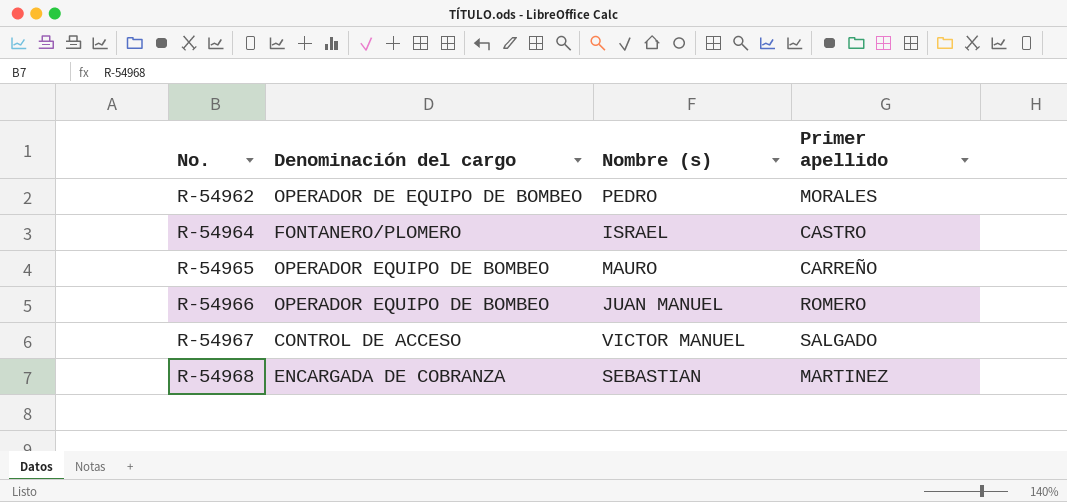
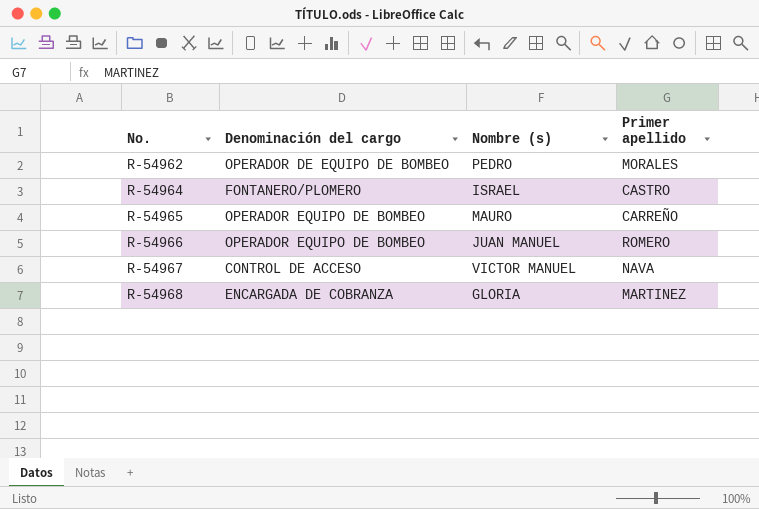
R-54967 | Primer apellido: SALGADO -> NAVA
R-54968 | Nombre (s): SEBASTIAN -> GLORIA

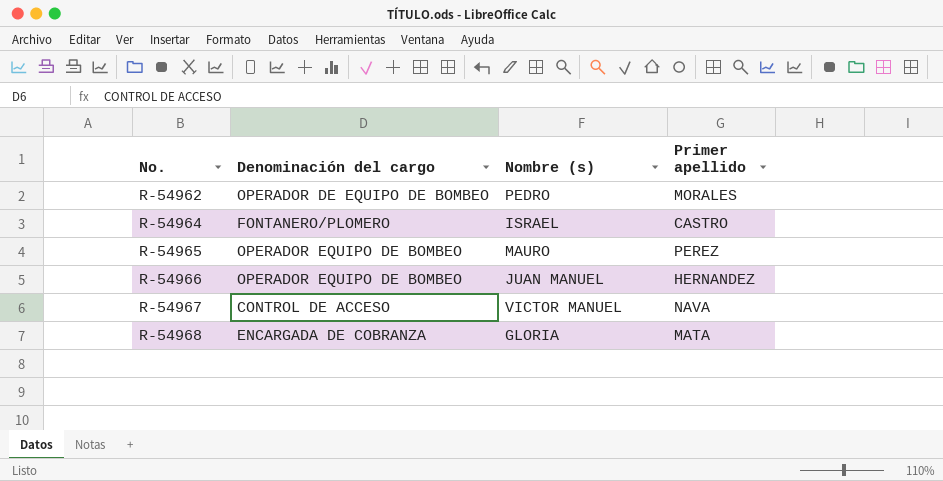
R-54965 | Primer apellido: CARREÑO -> PEREZ
R-54966 | Primer apellido: ROMERO -> HERNANDEZ
R-54968 | Primer apellido: MARTINEZ -> MATA

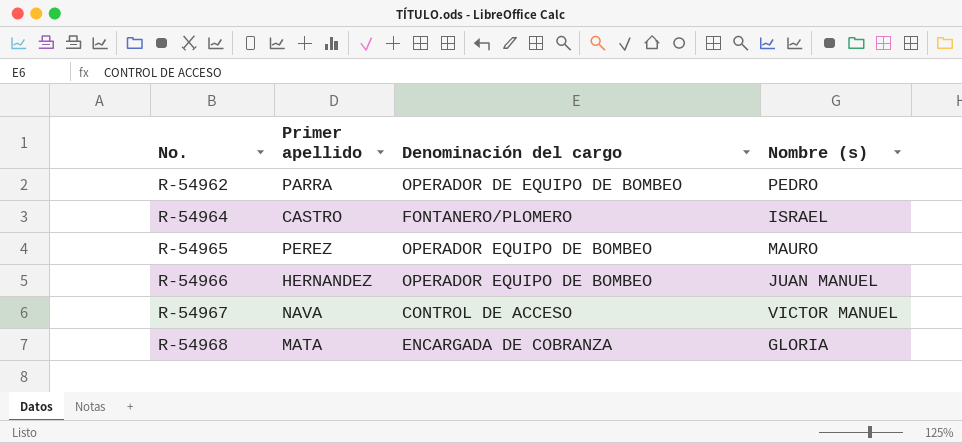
column Primer apellido | position: 4 -> 2
R-54962 | Primer apellido: MORALES -> PARRA

